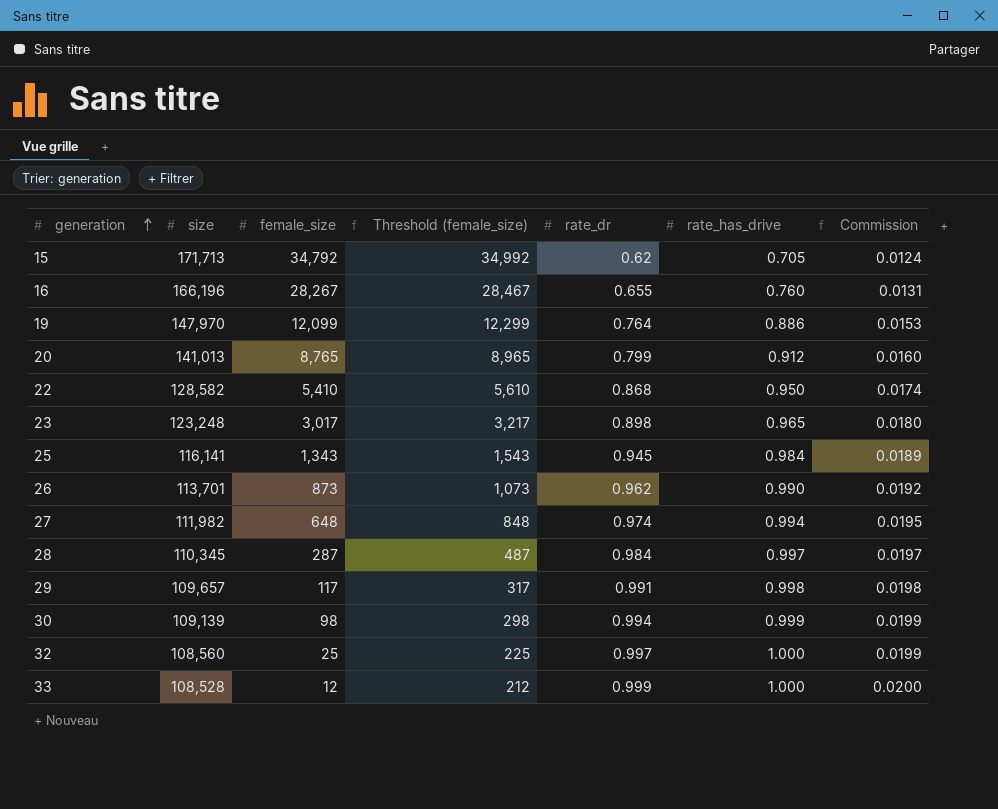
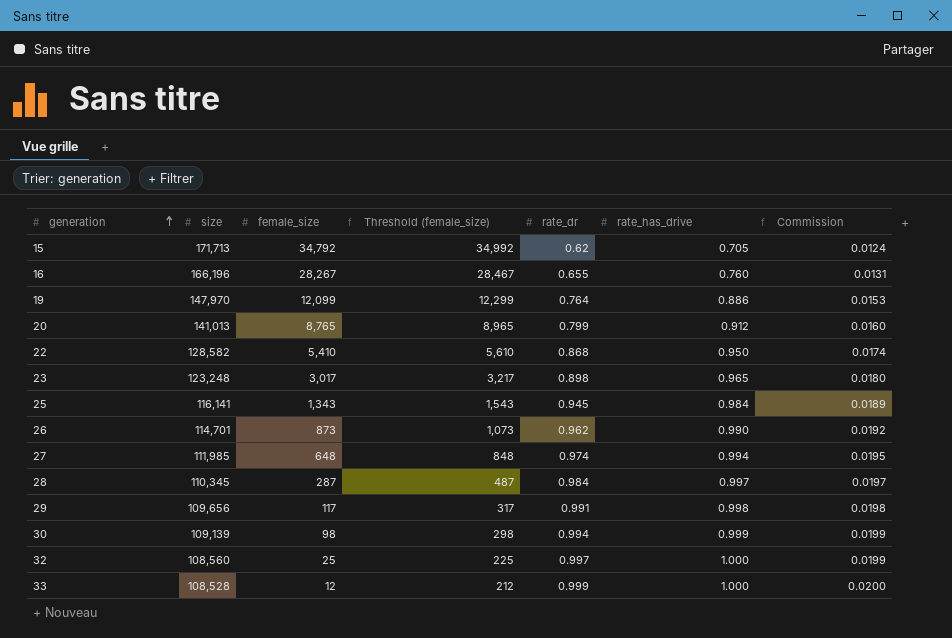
26 | size: 113,701 -> 114,701
27 | size: 111,982 -> 111,985
29 | size: 109,657 -> 109,656

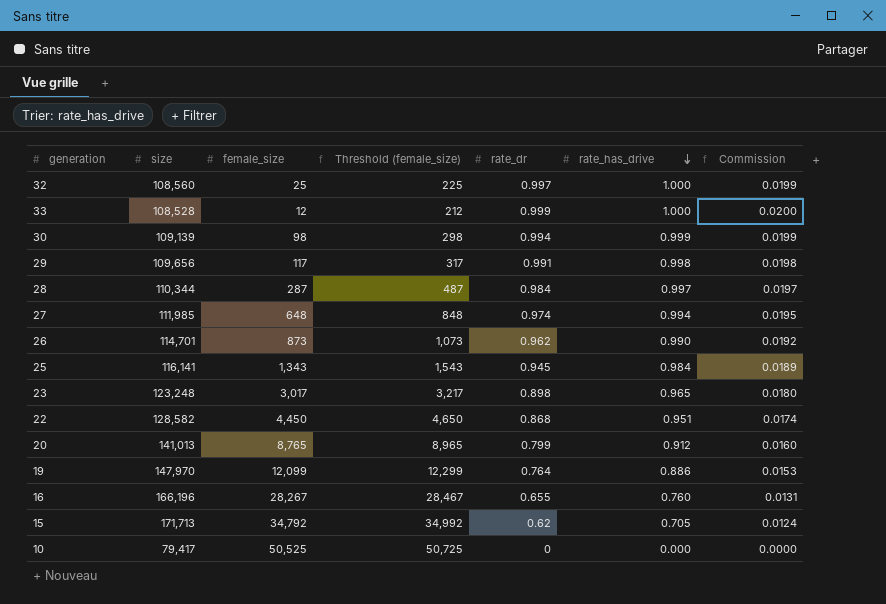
row order: generation ascending -> rate_has_drive descending
28 | size: 110,345 -> 110,344
22 | female_size: 5,410 -> 4,450
22 | Threshold (female_size): 5,610 -> 4,650
22 | rate_has_drive: 0.950 -> 0.951
row 10: none -> 79,417 | 50,525 | 50,725 | 0 | 0.000 | 0.0000

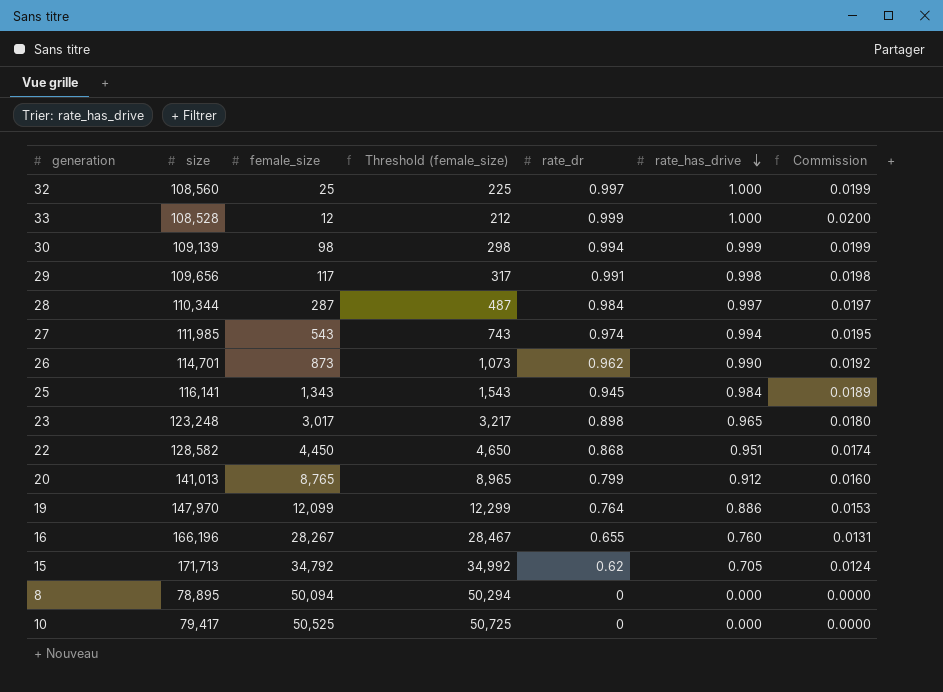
27 | female_size: 648 -> 543
27 | Threshold (female_size): 848 -> 743
row 8: none -> 78,895 | 50,094 | 50,294 | 0 | 0.000 | 0.0000

